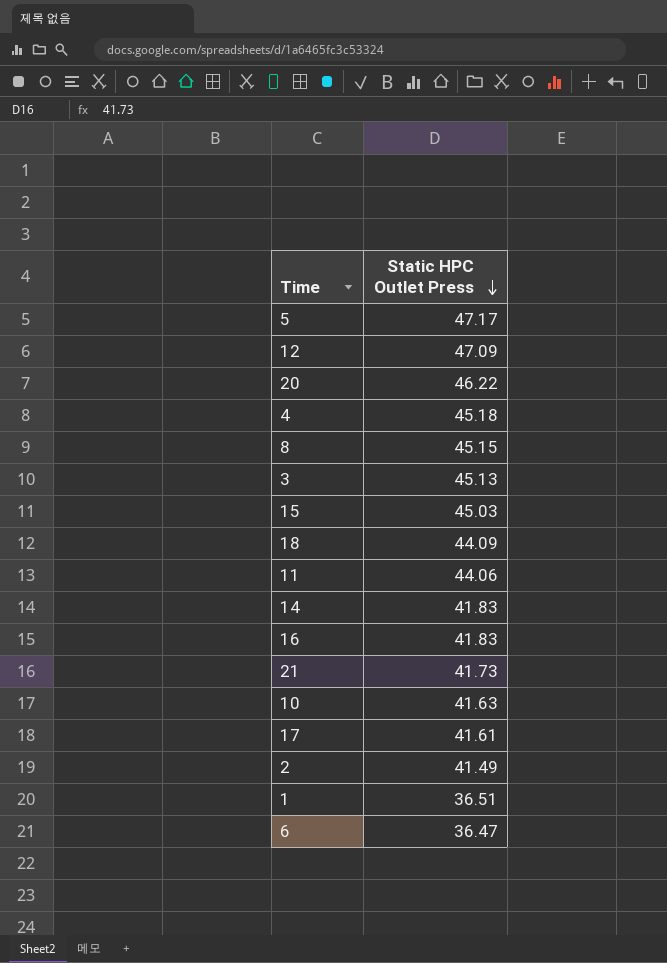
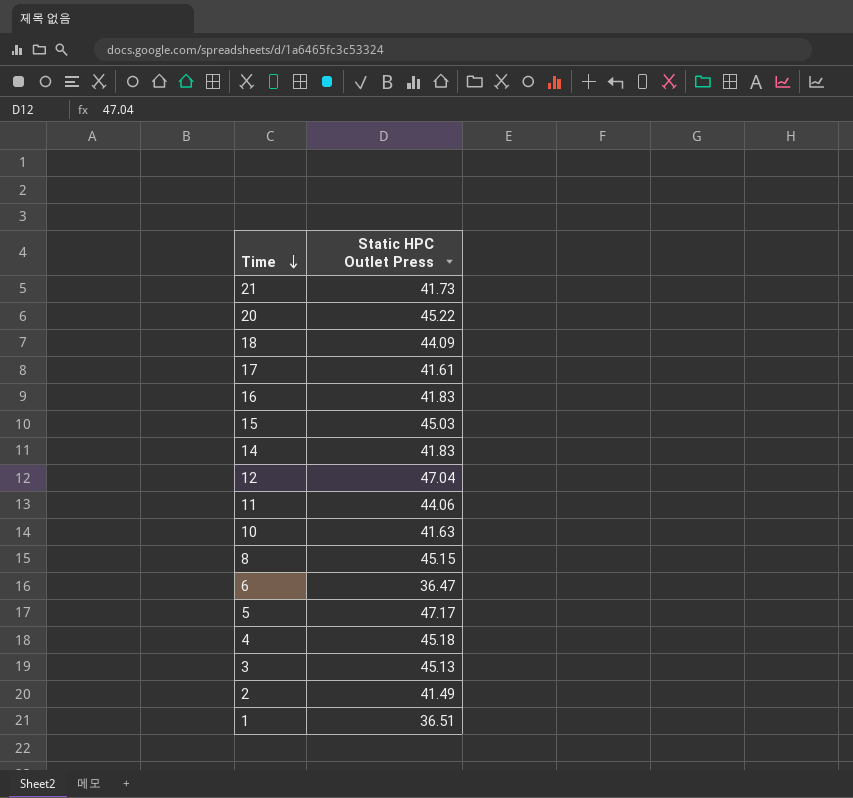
row order: Static HPC Outlet Press descending -> Time descending
20 | Static HPC Outlet Press: 46.22 -> 45.22
12 | Static HPC Outlet Press: 47.09 -> 47.04

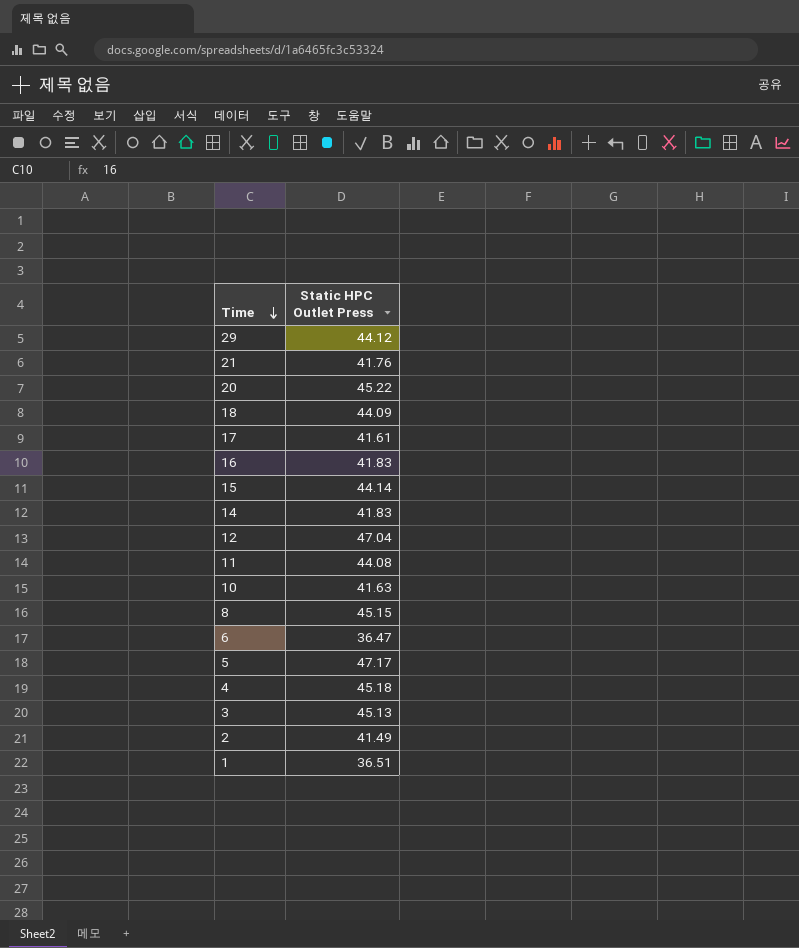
row 29: none -> 44.12
21 | Static HPC Outlet Press: 41.73 -> 41.76
15 | Static HPC Outlet Press: 45.03 -> 44.14
11 | Static HPC Outlet Press: 44.06 -> 44.08

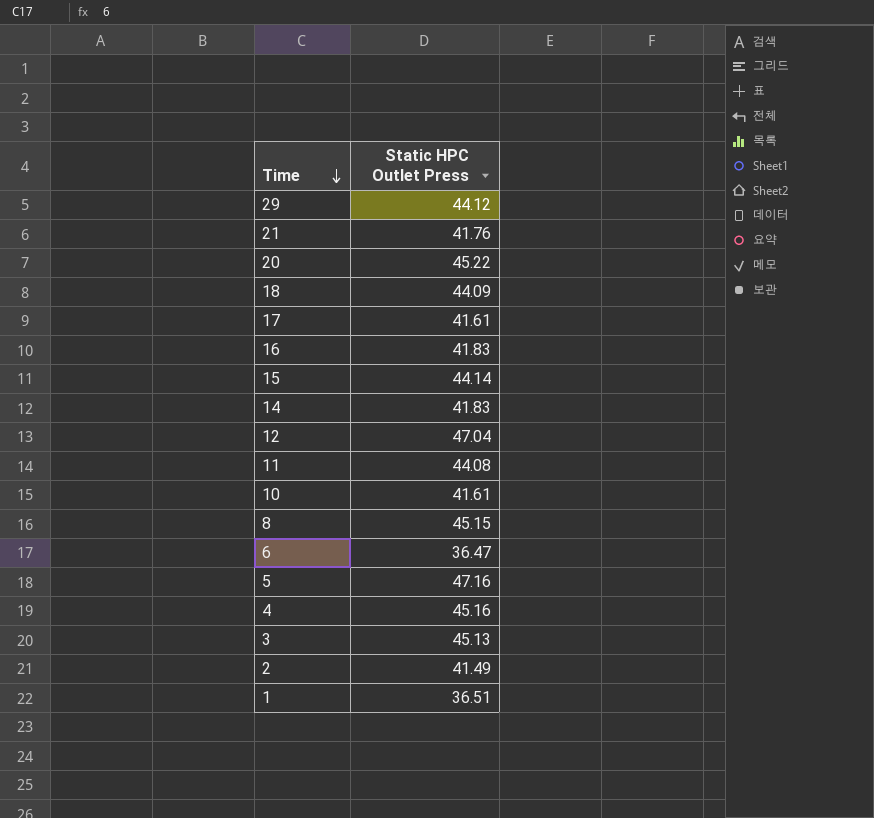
10 | Static HPC Outlet Press: 41.63 -> 41.61
5 | Static HPC Outlet Press: 47.17 -> 47.16
4 | Static HPC Outlet Press: 45.18 -> 45.16

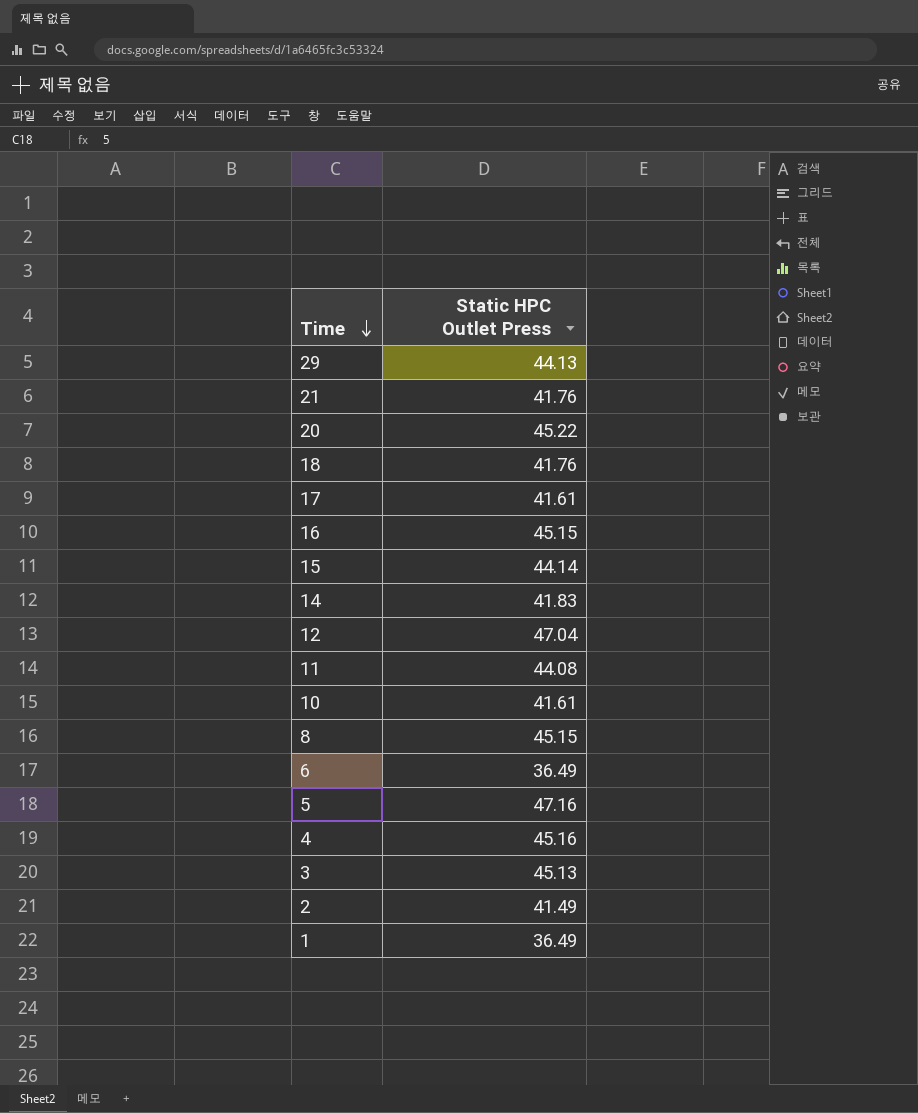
29 | Static HPC Outlet Press: 44.12 -> 44.13
18 | Static HPC Outlet Press: 44.09 -> 41.76
16 | Static HPC Outlet Press: 41.83 -> 45.15
6 | Static HPC Outlet Press: 36.47 -> 36.49
1 | Static HPC Outlet Press: 36.51 -> 36.49

